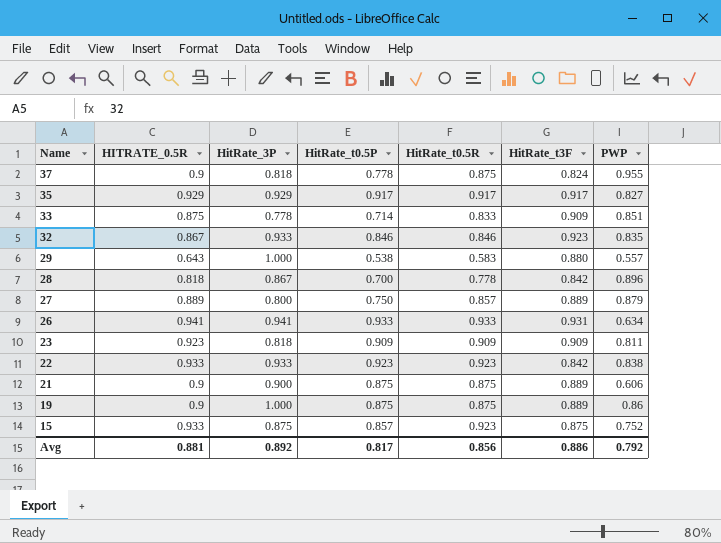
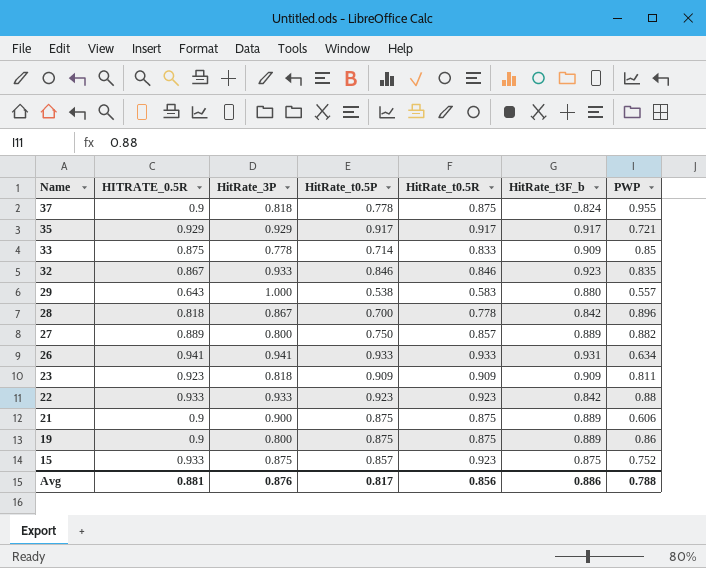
column name: HitRate_t3F -> HitRate_t3F_b
35 | PWP: 0.827 -> 0.721
33 | PWP: 0.851 -> 0.85
27 | PWP: 0.879 -> 0.882
22 | PWP: 0.838 -> 0.88
19 | HitRate_3P: 1.000 -> 0.800
Avg | HitRate_3P: 0.892 -> 0.876
Avg | PWP: 0.792 -> 0.788

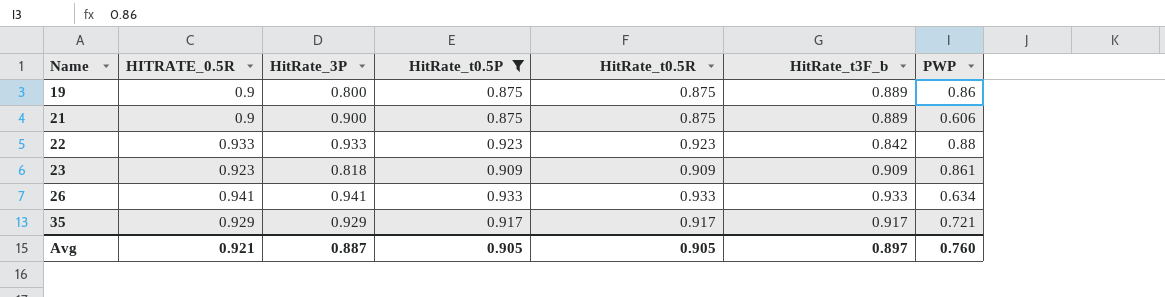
filter: none -> HitRate_t0.5P >= 0.875
row order: Name descending -> Name ascending
23 | PWP: 0.811 -> 0.861
26 | HitRate_t3F_b: 0.931 -> 0.933
Avg | HITRATE_0.5R: 0.881 -> 0.921
Avg | HitRate_3P: 0.876 -> 0.887
Avg | HitRate_t0.5P: 0.817 -> 0.905
Avg | HitRate_t0.5R: 0.856 -> 0.905
Avg | HitRate_t3F_b: 0.886 -> 0.897
Avg | PWP: 0.788 -> 0.760

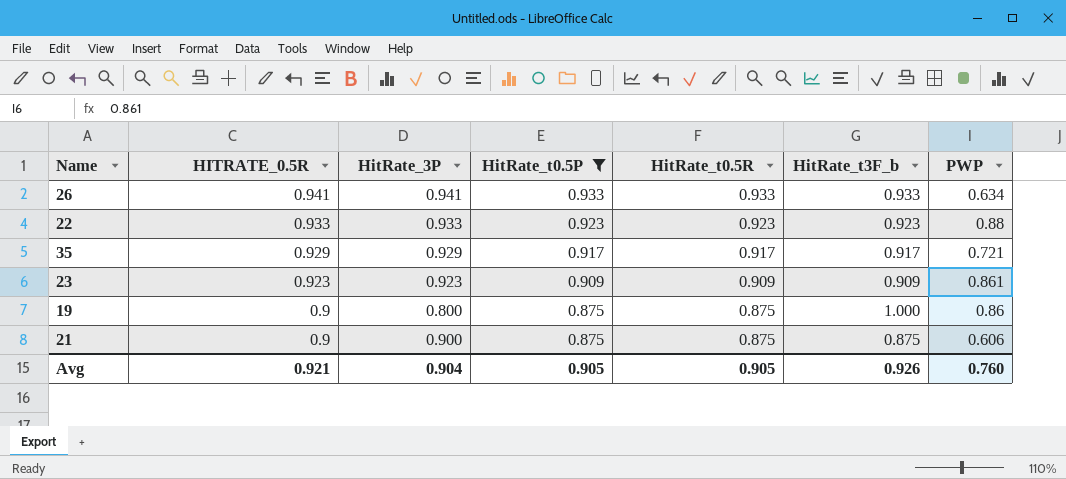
row order: Name ascending -> HITRATE_0.5R descending
22 | HitRate_t3F_b: 0.842 -> 0.923
23 | HitRate_3P: 0.818 -> 0.923
19 | HitRate_t3F_b: 0.889 -> 1.000
21 | HitRate_t3F_b: 0.889 -> 0.875
Avg | HitRate_3P: 0.887 -> 0.904
Avg | HitRate_t3F_b: 0.897 -> 0.926

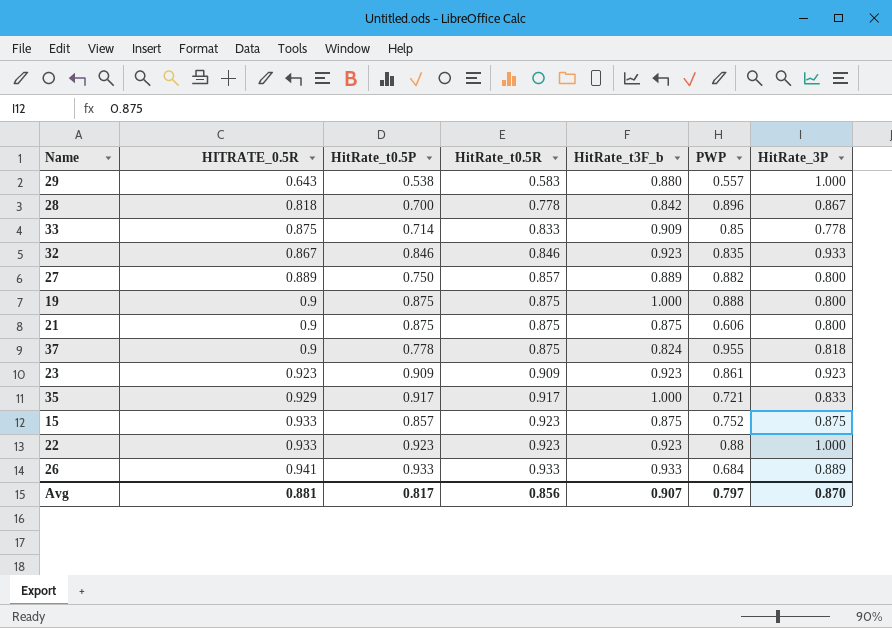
filter: HitRate_t0.5P >= 0.875 -> none
row order: HITRATE_0.5R descending -> HitRate_t0.5R ascending
column HitRate_3P | position: 3 -> 7
19 | PWP: 0.86 -> 0.888
21 | HitRate_3P: 0.900 -> 0.800
23 | HitRate_t3F_b: 0.909 -> 0.923
35 | HitRate_t3F_b: 0.917 -> 1.000
35 | HitRate_3P: 0.929 -> 0.833
22 | HitRate_3P: 0.933 -> 1.000
26 | PWP: 0.634 -> 0.684
26 | HitRate_3P: 0.941 -> 0.889
Avg | HITRATE_0.5R: 0.921 -> 0.881
Avg | HitRate_t0.5P: 0.905 -> 0.817
Avg | HitRate_t0.5R: 0.905 -> 0.856
Avg | HitRate_t3F_b: 0.926 -> 0.907
Avg | PWP: 0.760 -> 0.797
Avg | HitRate_3P: 0.904 -> 0.870

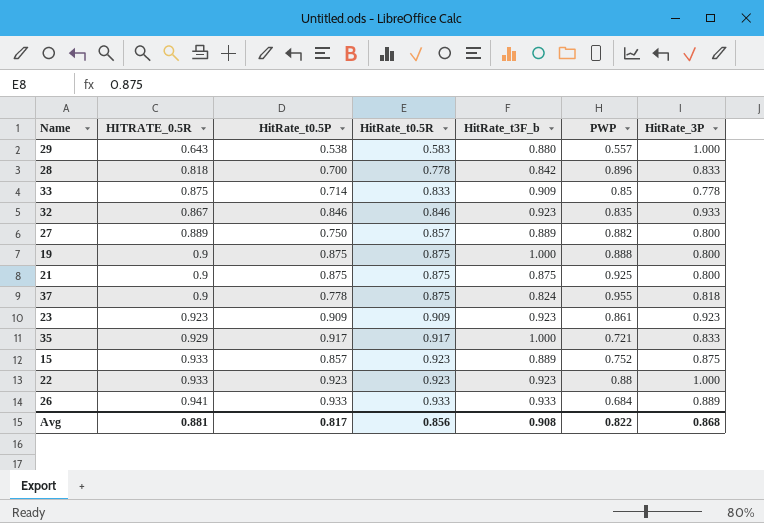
28 | HitRate_3P: 0.867 -> 0.833
21 | PWP: 0.606 -> 0.925
15 | HitRate_t3F_b: 0.875 -> 0.889
Avg | HitRate_t3F_b: 0.907 -> 0.908
Avg | PWP: 0.797 -> 0.822
Avg | HitRate_3P: 0.870 -> 0.868

